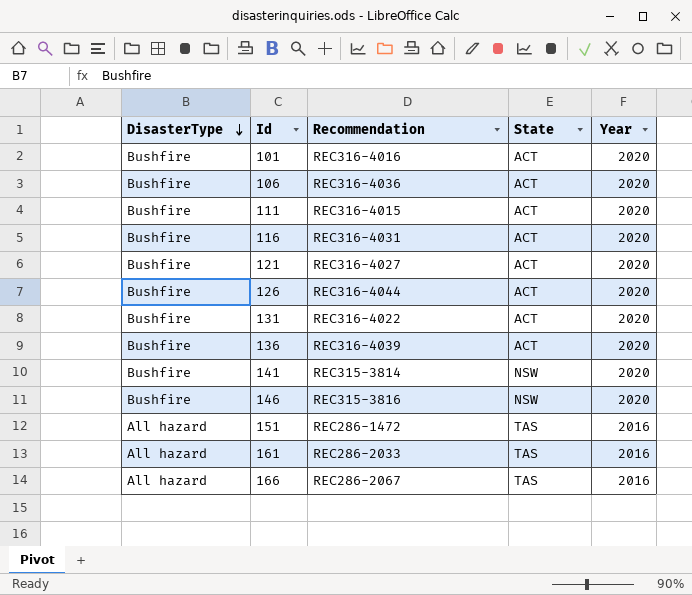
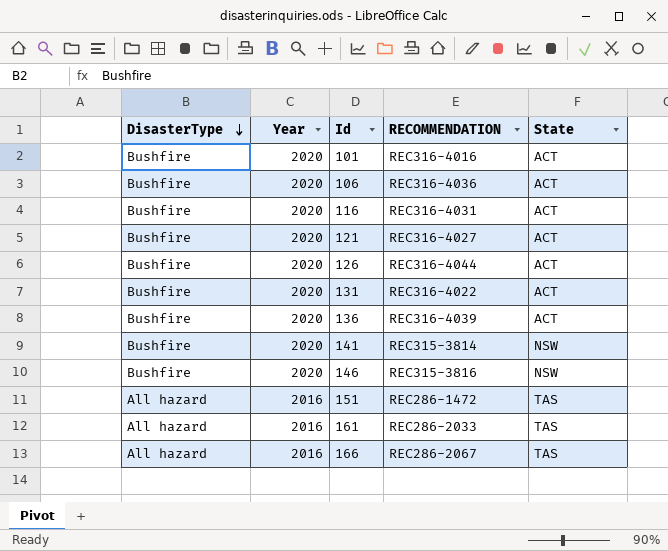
column Year | position: 5 -> 2
column name: Recommendation -> RECOMMENDATION
row 111: Bushfire | REC316-4015 | ACT | 2020 -> none

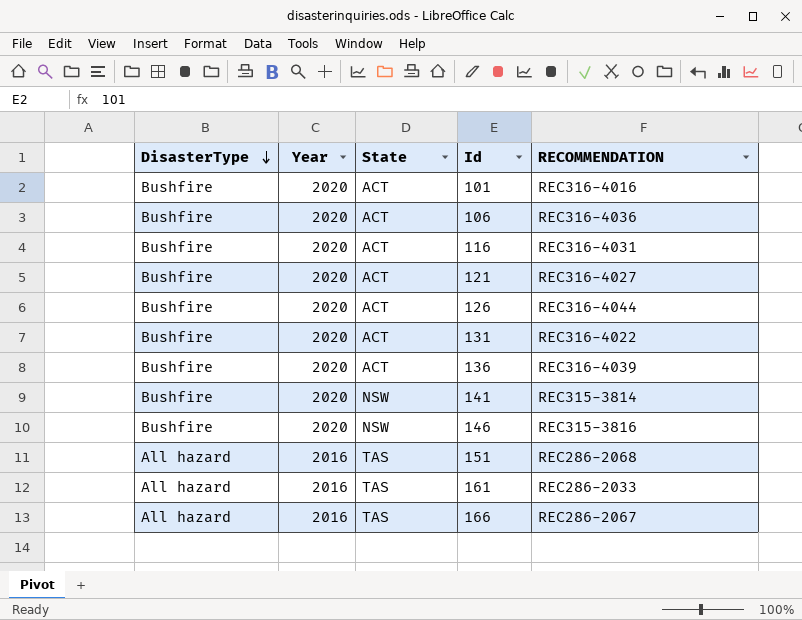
column State | position: 5 -> 3
151 | RECOMMENDATION: REC286-1472 -> REC286-2068

